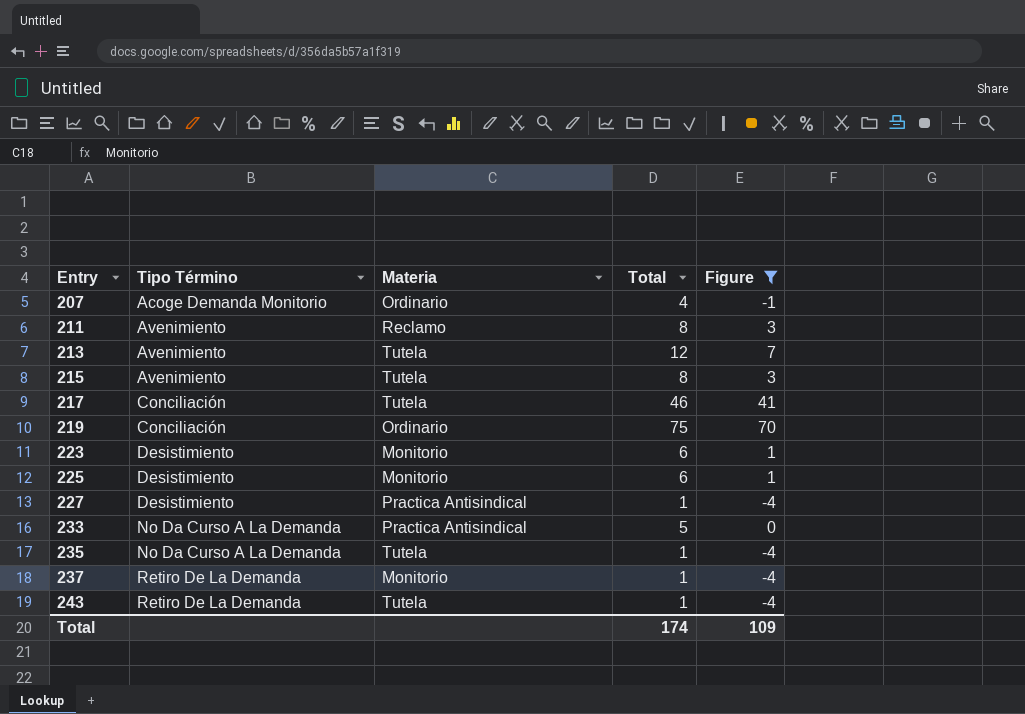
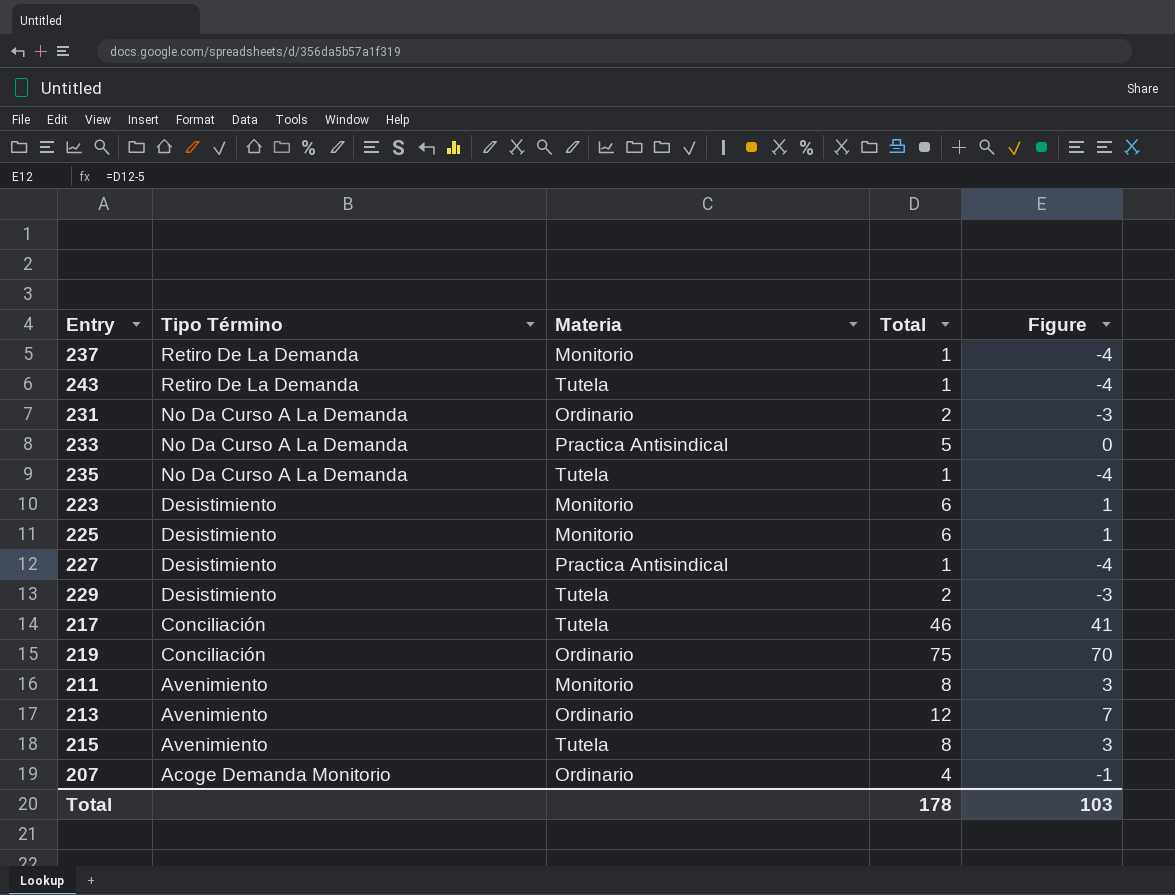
filter: Figure != -3 -> none
row order: Entry ascending -> Tipo Término descending
211 | Materia: Reclamo -> Monitorio
213 | Materia: Tutela -> Ordinario
Total | Total: 174 -> 178
Total | Figure: 109 -> 103

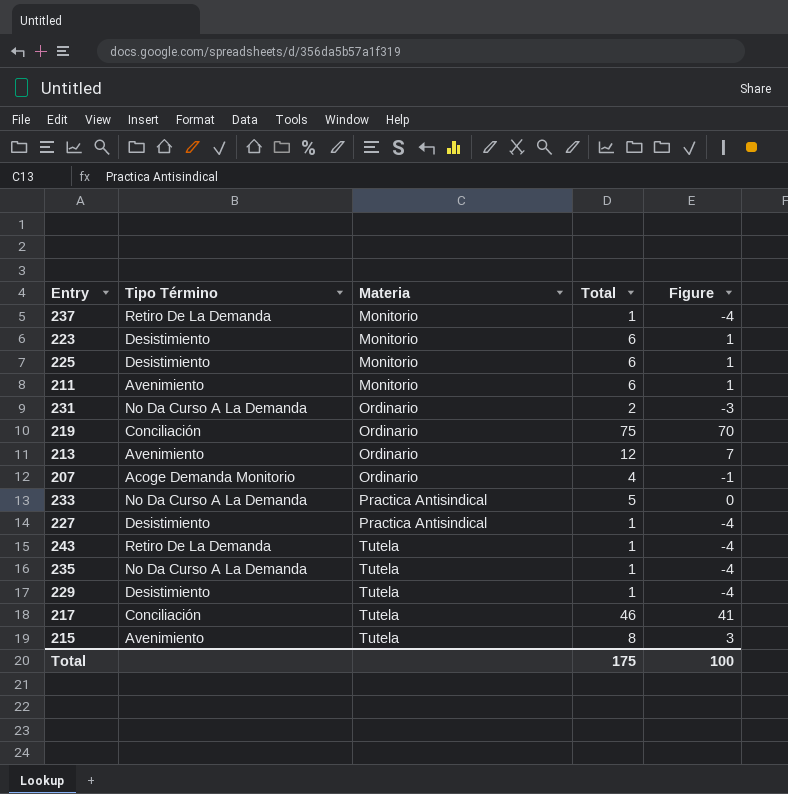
row order: Tipo Término descending -> Materia ascending
211 | Total: 8 -> 6
211 | Figure: 3 -> 1
229 | Total: 2 -> 1
229 | Figure: -3 -> -4
Total | Total: 178 -> 175
Total | Figure: 103 -> 100

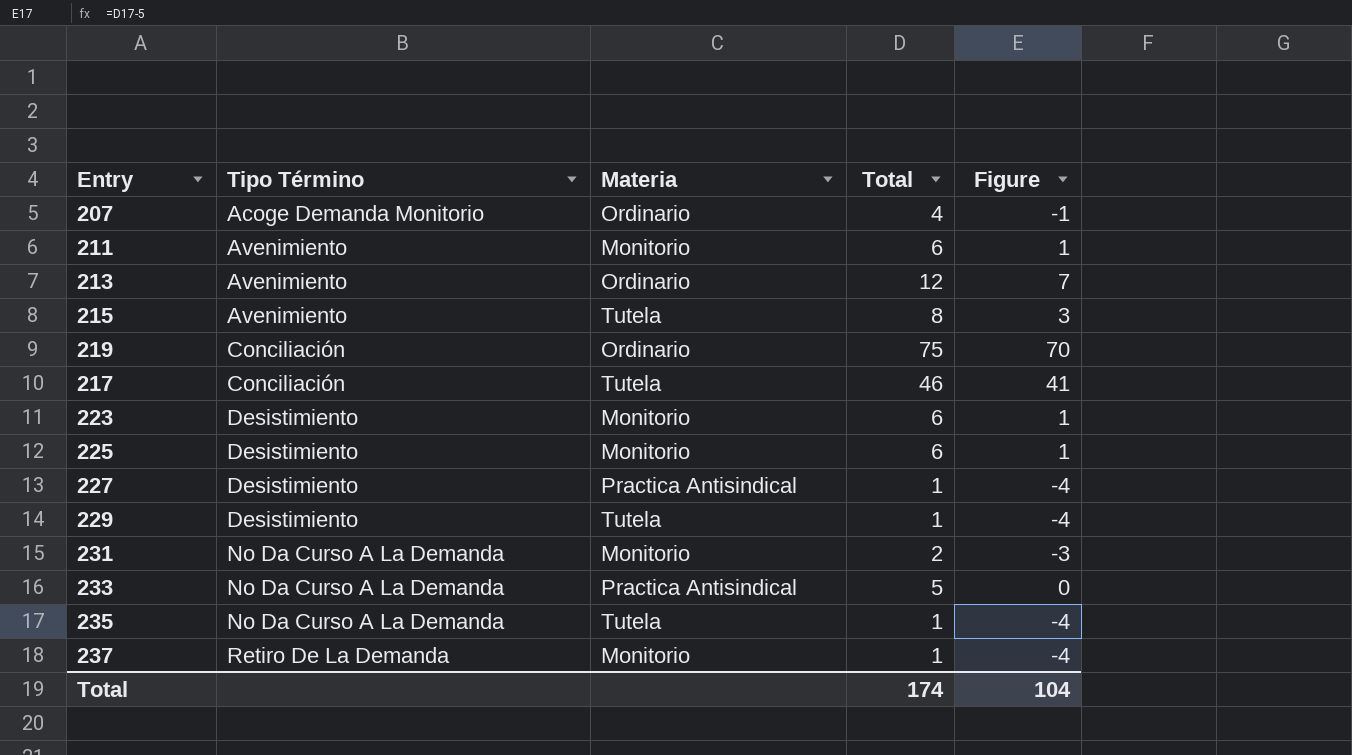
row order: Materia ascending -> Tipo Término ascending
row 243: Retiro De La Demanda | Tutela | 1 | -4 -> none
231 | Materia: Ordinario -> Monitorio
Total | Total: 175 -> 174
Total | Figure: 100 -> 104

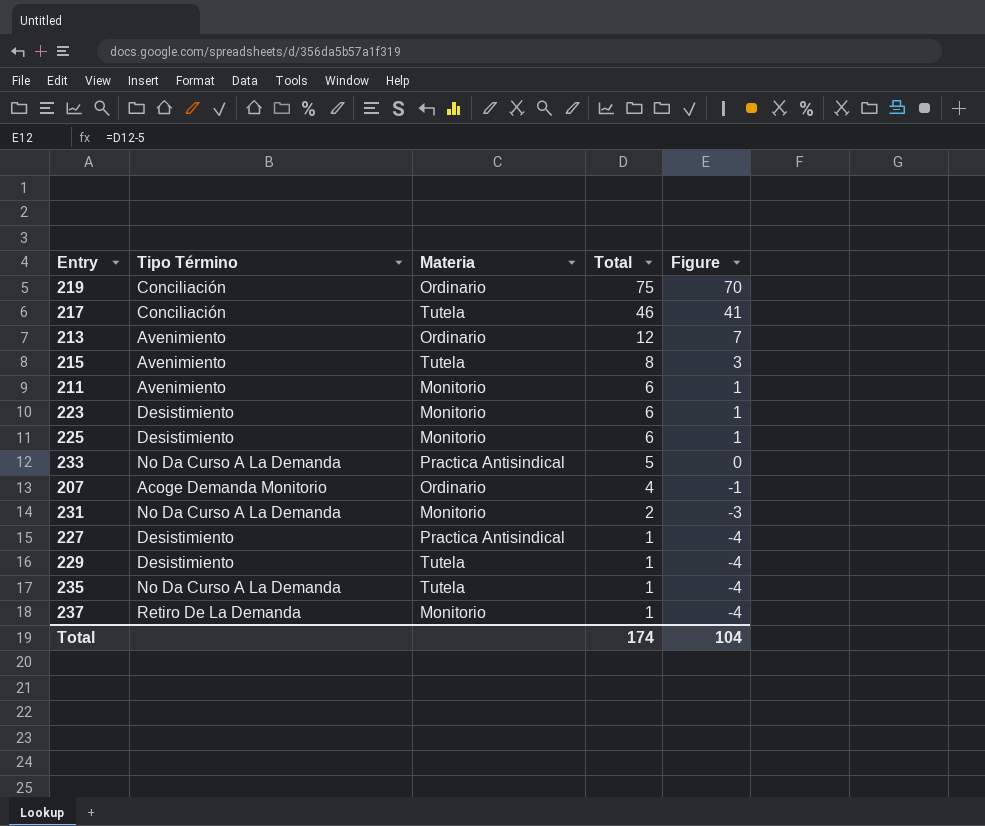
row order: Tipo Término ascending -> Total descending

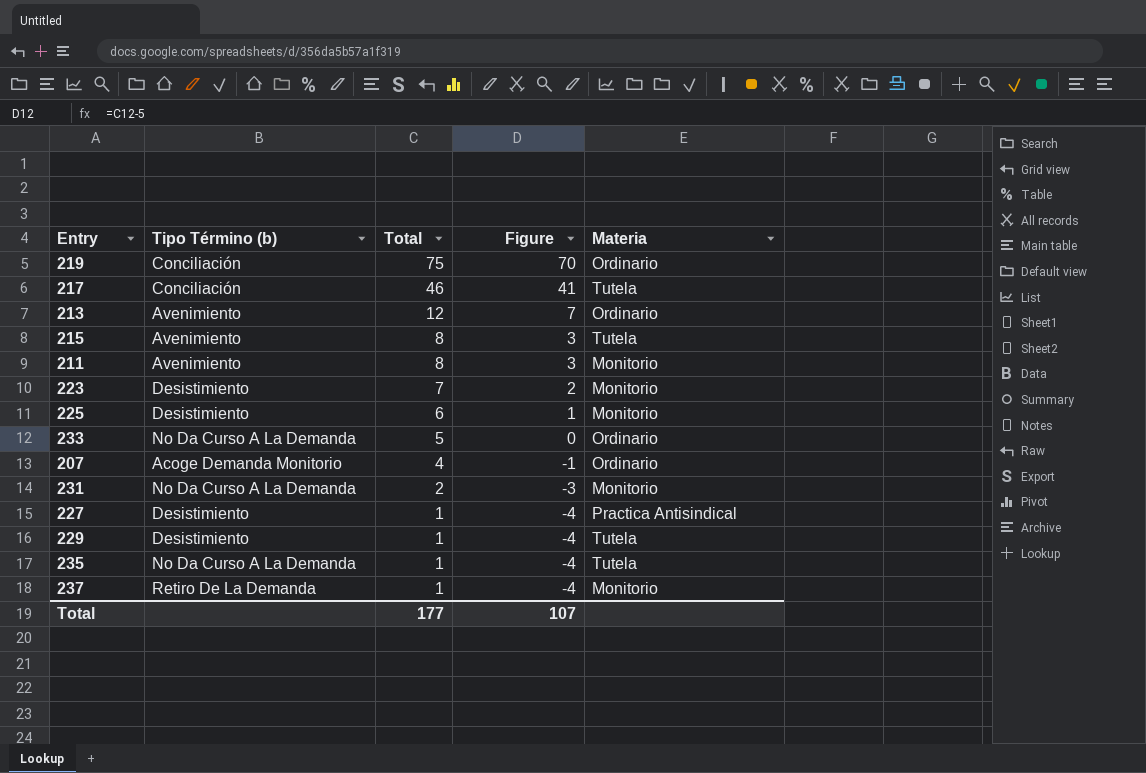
column name: Tipo Término -> Tipo Término (b)
column Materia | position: 3 -> 5
211 | Total: 6 -> 8
211 | Figure: 1 -> 3
223 | Total: 6 -> 7
223 | Figure: 1 -> 2
233 | Materia: Practica Antisindical -> Ordinario
Total | Total: 174 -> 177
Total | Figure: 104 -> 107

